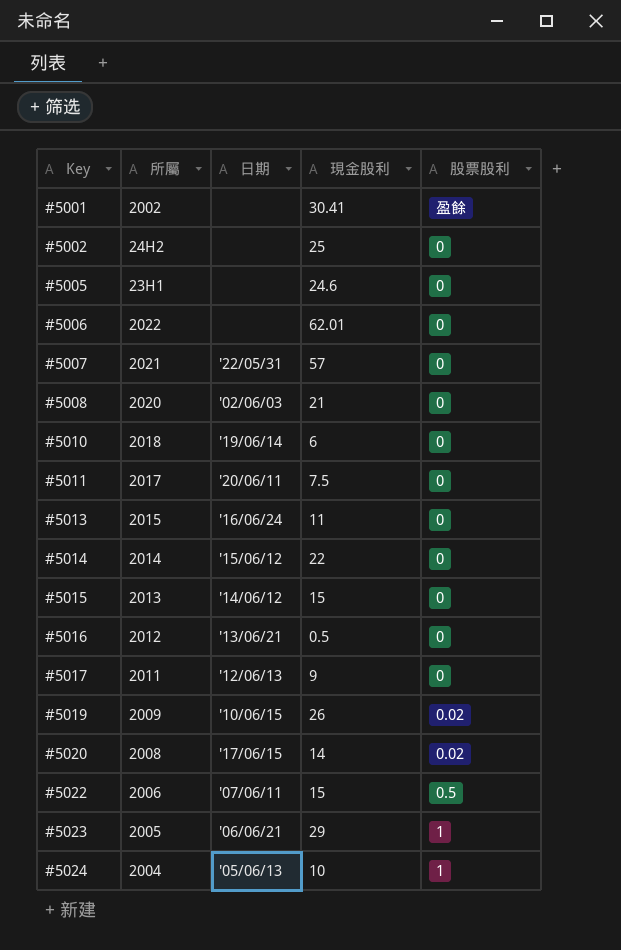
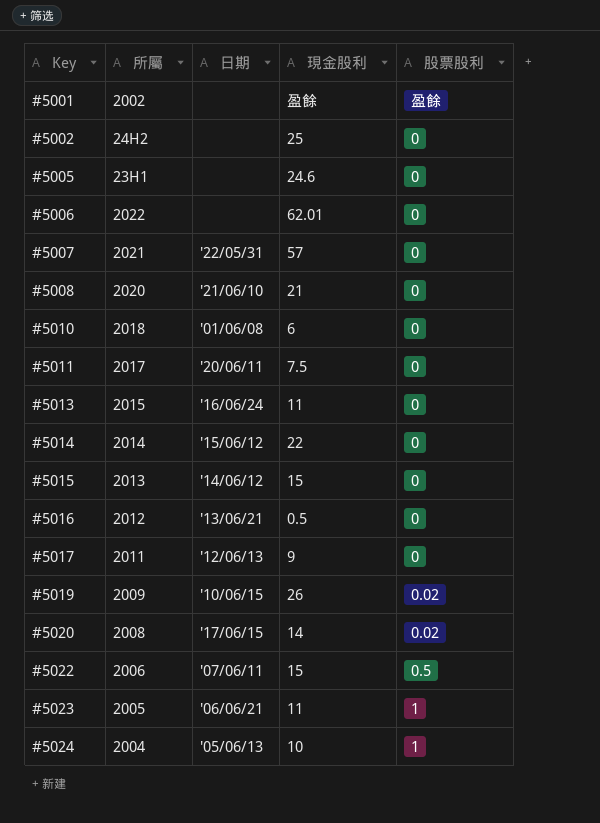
#5001 | 現金股利: 30.41 -> 盈餘
#5008 | 日期: '02/06/03 -> '21/06/10
#5010 | 日期: '19/06/14 -> '01/06/08
#5023 | 現金股利: 29 -> 11

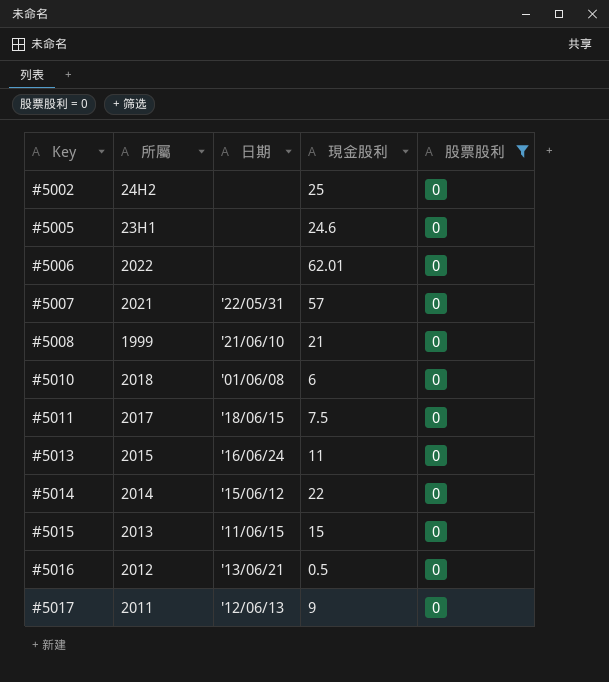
filter: none -> 股票股利 = 0
#5008 | 所屬: 2020 -> 1999
#5011 | 日期: '20/06/11 -> '18/06/15
#5015 | 日期: '14/06/12 -> '11/06/15

